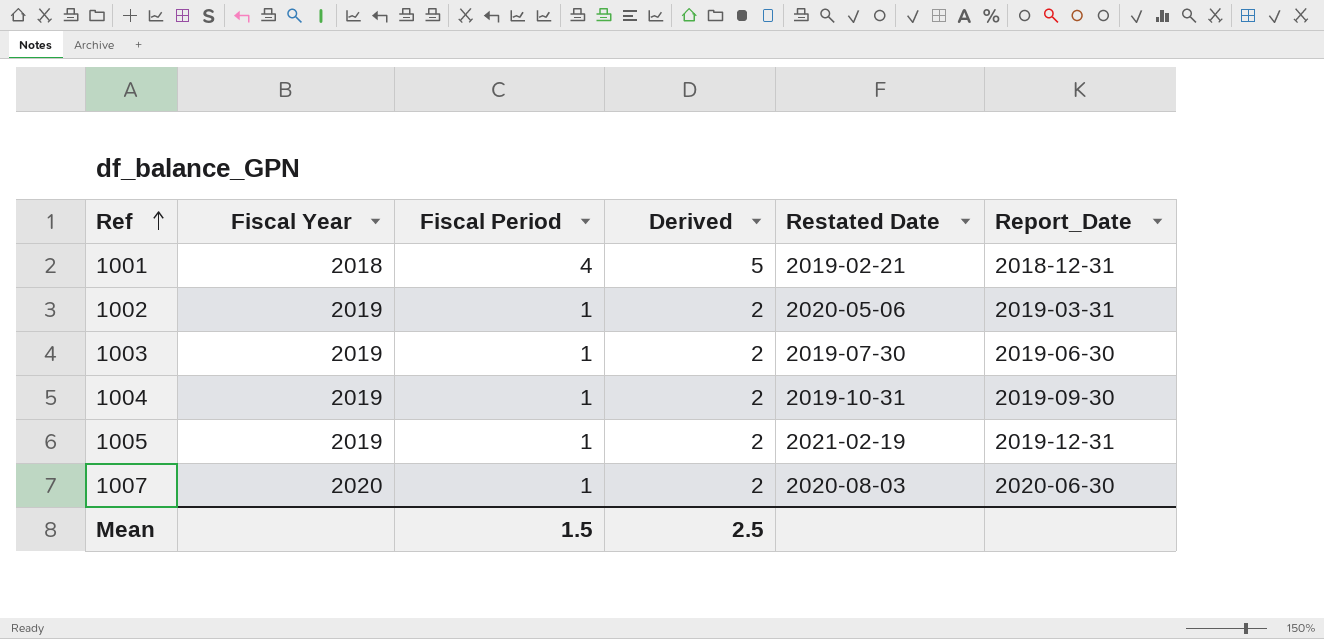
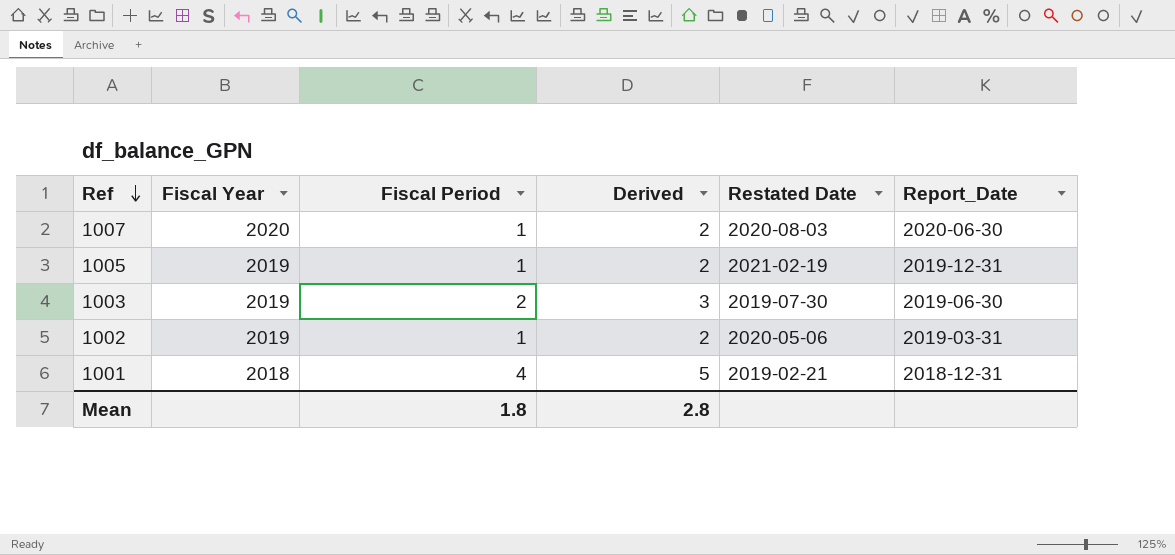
row order: Ref ascending -> Ref descending
row 1004: 2019 | 1 | 2 | 2019-10-31 | 2019-09-30 -> none
1003 | Fiscal Period: 1 -> 2
1003 | Derived: 2 -> 3
Mean | Fiscal Period: 1.5 -> 1.8
Mean | Derived: 2.5 -> 2.8

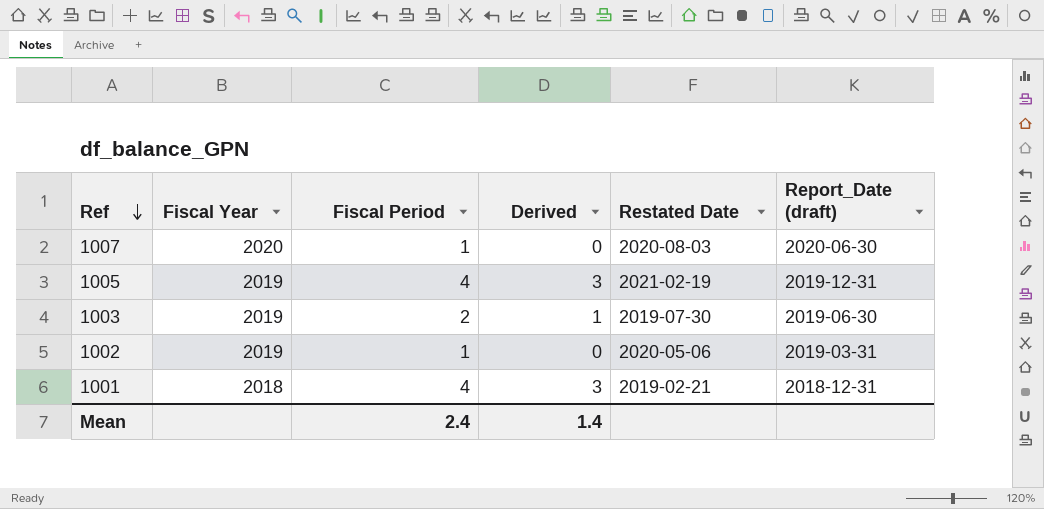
column Derived | formula: [Fiscal Period] + 1 -> [Fiscal Period] - 1
column name: Report_Date -> Report_Date (draft)
1005 | Fiscal Period: 1 -> 4
Mean | Fiscal Period: 1.8 -> 2.4
Mean | Derived: 2.8 -> 1.4

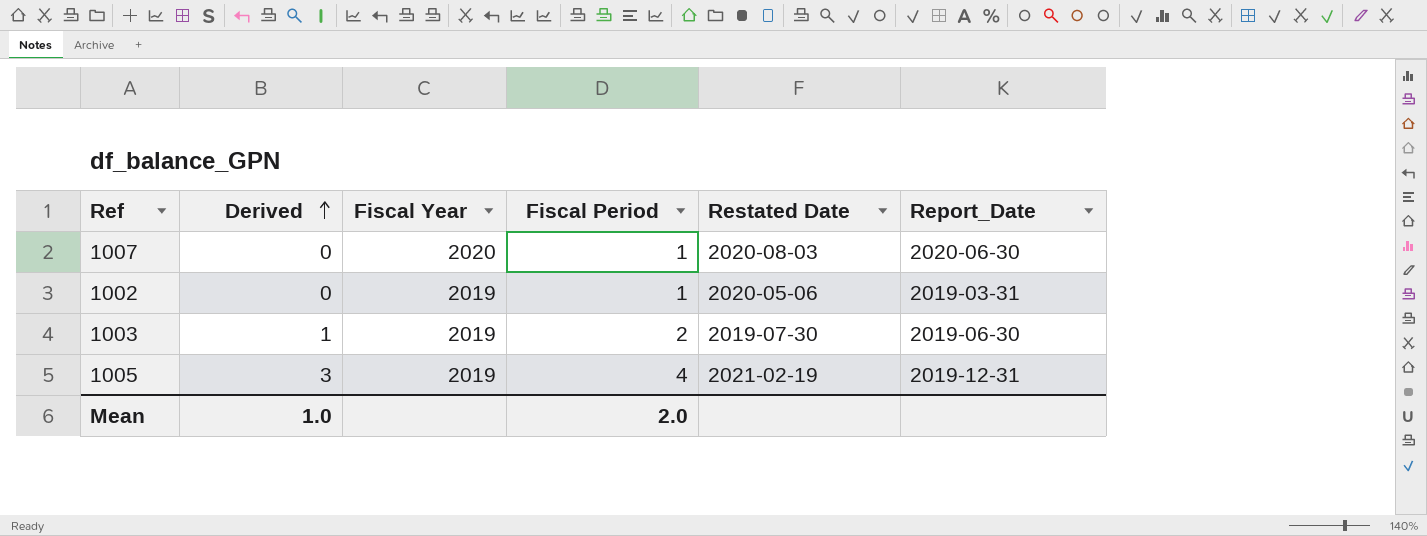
row order: Ref descending -> Derived ascending
column Derived | position: 4 -> 2
column name: Report_Date (draft) -> Report_Date
row 1001: 2018 | 4 | 3 | 2019-02-21 | 2018-12-31 -> none
Mean | Derived: 1.4 -> 1.0
Mean | Fiscal Period: 2.4 -> 2.0

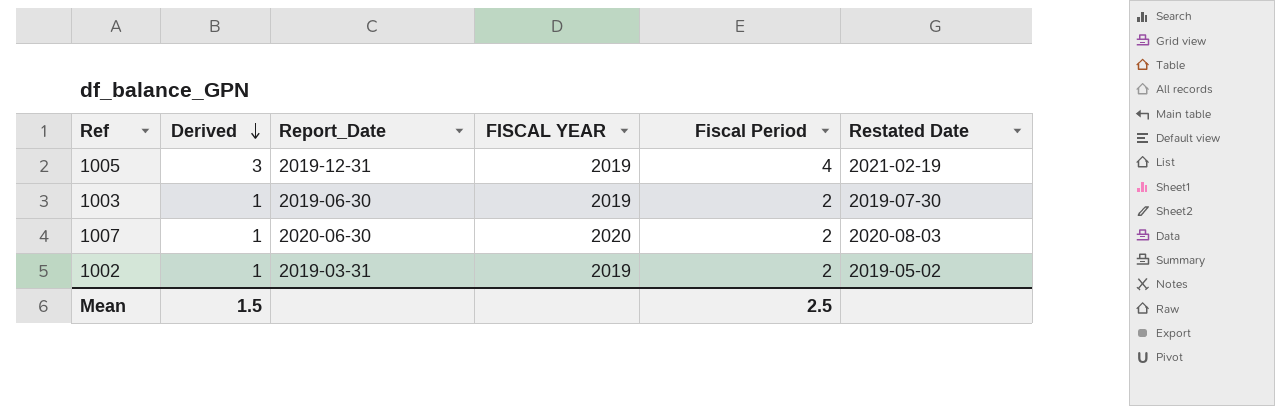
row order: Derived ascending -> Derived descending
column Report_Date | position: 6 -> 3
column name: Fiscal Year -> FISCAL YEAR
1007 | Derived: 0 -> 1
1007 | Fiscal Period: 1 -> 2
1002 | Derived: 0 -> 1
1002 | Fiscal Period: 1 -> 2
1002 | Restated Date: 2020-05-06 -> 2019-05-02
Mean | Derived: 1.0 -> 1.5
Mean | Fiscal Period: 2.0 -> 2.5

